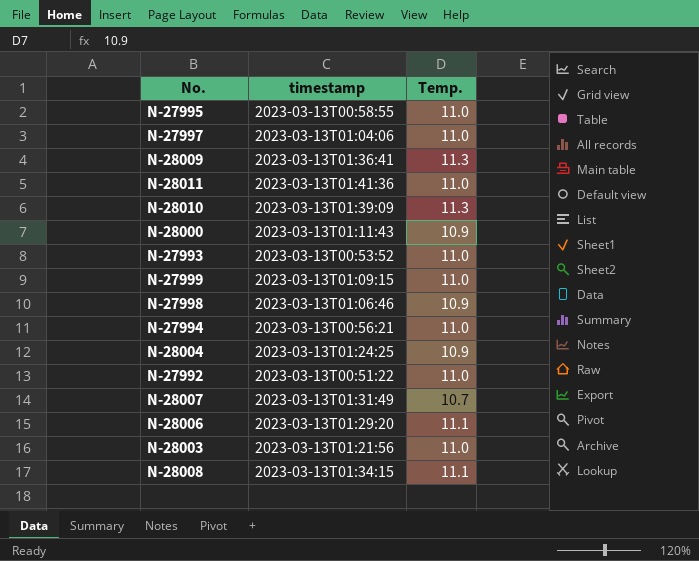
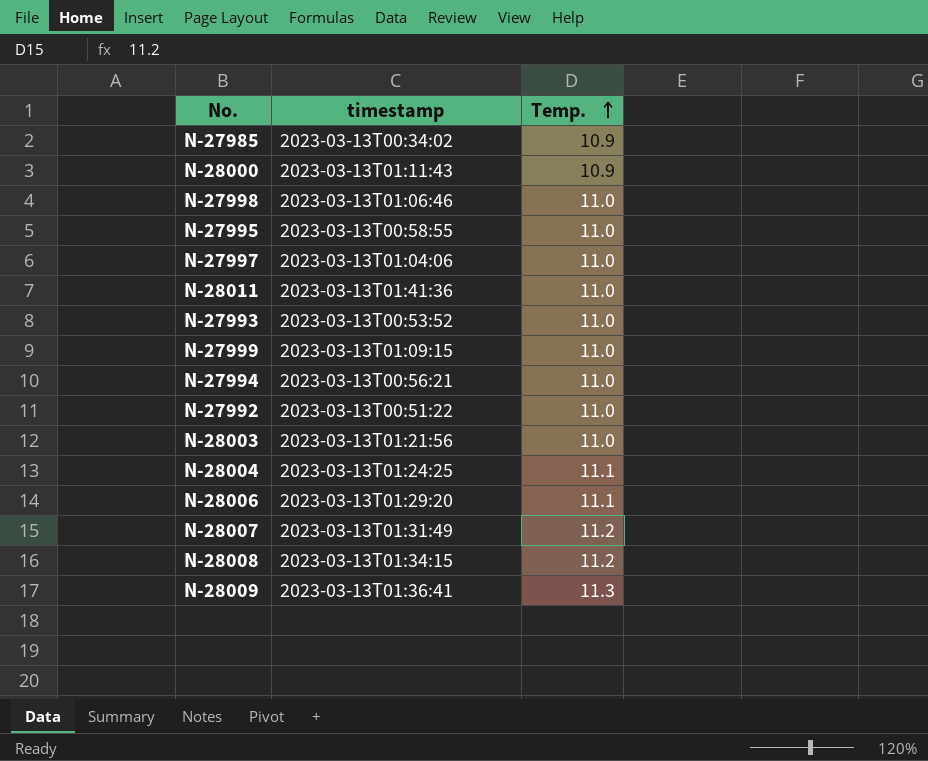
row order: none -> Temp. ascending
row N-28010: 2023-03-13T01:39:09 | 11.3 -> none
row N-27985: none -> 2023-03-13T00:34:02 | 10.9
N-27998 | Temp.: 10.9 -> 11.0
N-28004 | Temp.: 10.9 -> 11.1
N-28007 | Temp.: 10.7 -> 11.2
N-28008 | Temp.: 11.1 -> 11.2

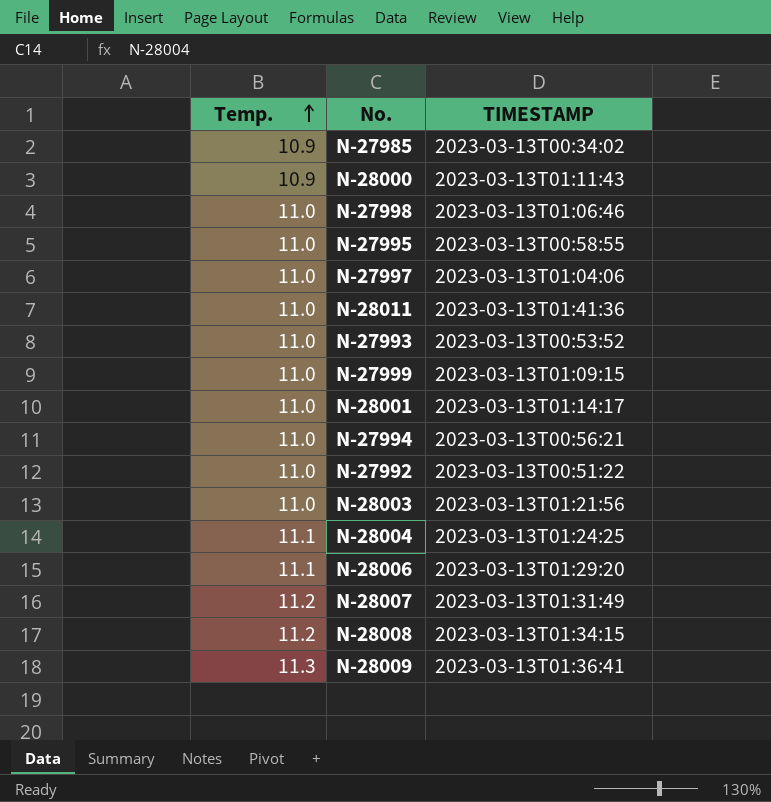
column Temp. | position: 3 -> 1
column name: timestamp -> TIMESTAMP
row N-28001: none -> 11.0 | 2023-03-13T01:14:17

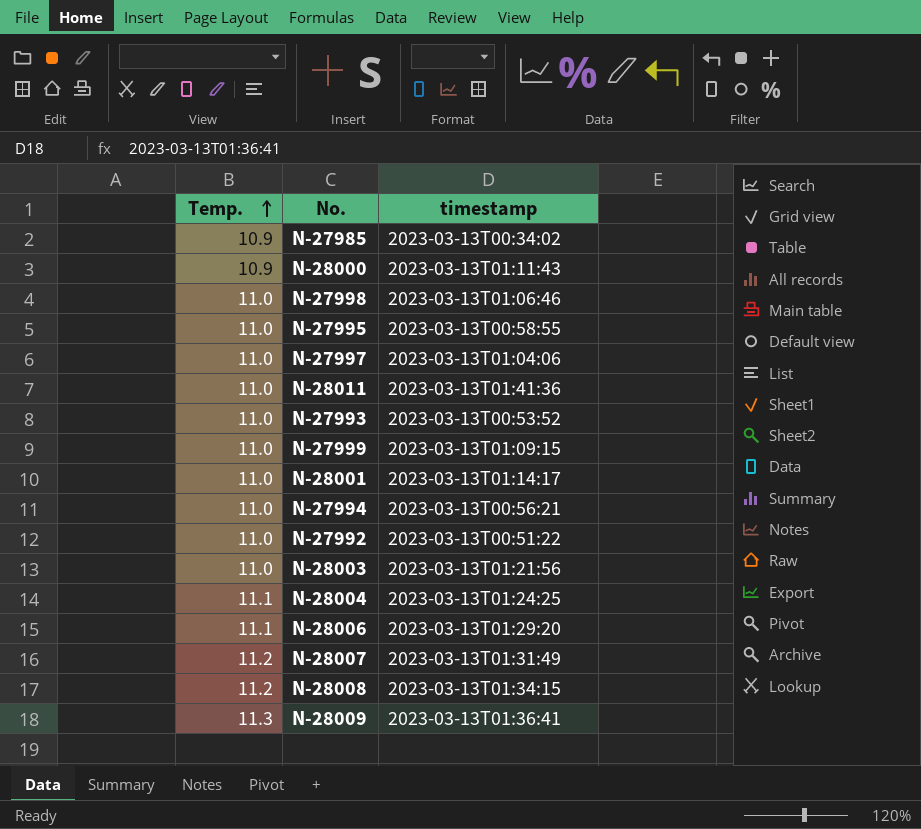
column name: TIMESTAMP -> timestamp

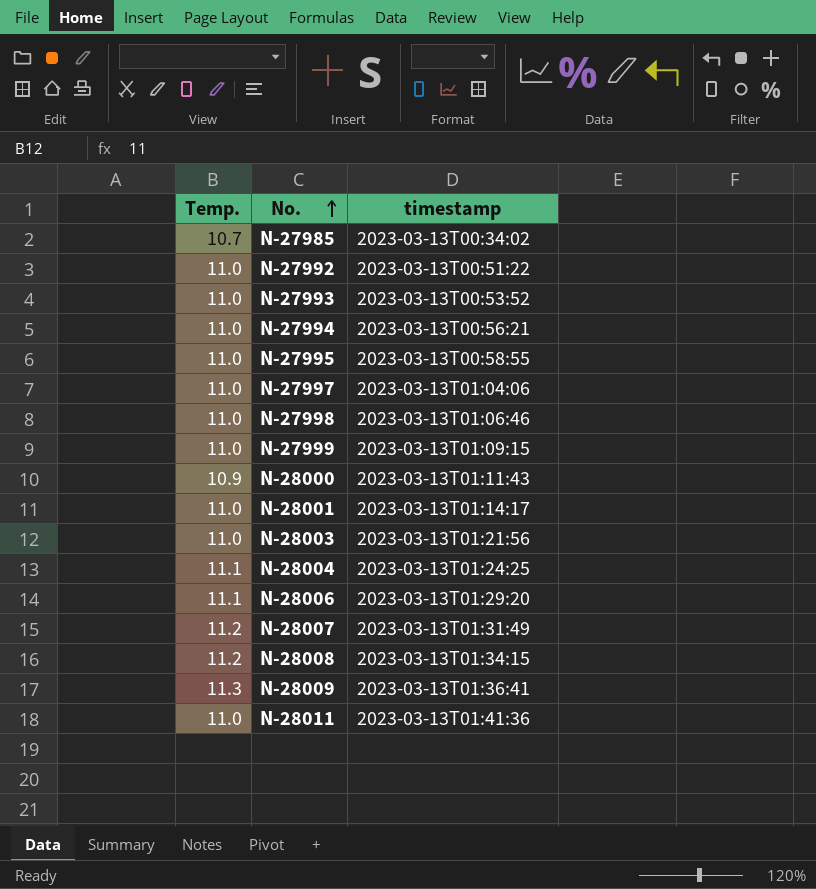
row order: Temp. ascending -> No. ascending
N-27985 | Temp.: 10.9 -> 10.7

